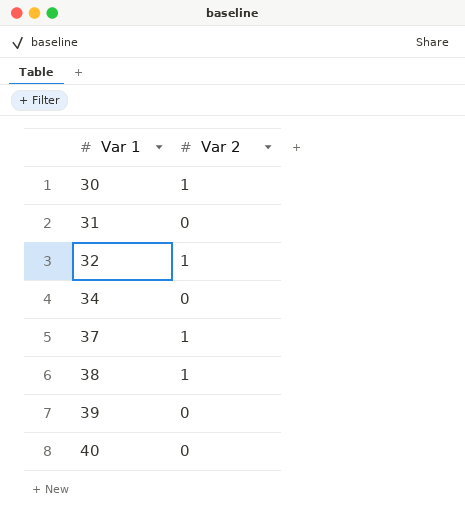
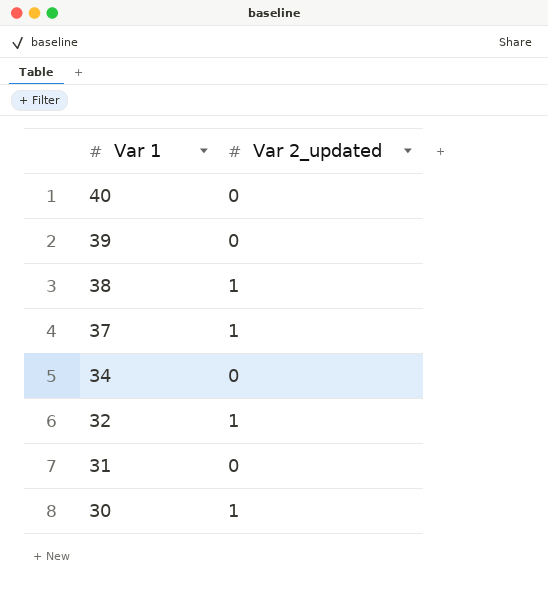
row order: Var 1 ascending -> Var 1 descending
column name: Var 2 -> Var 2_updated

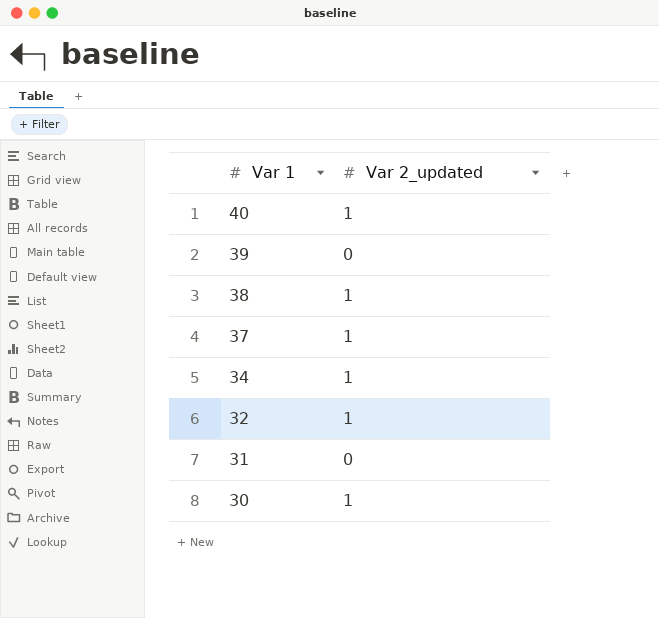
40 | Var 2_updated: 0 -> 1
34 | Var 2_updated: 0 -> 1

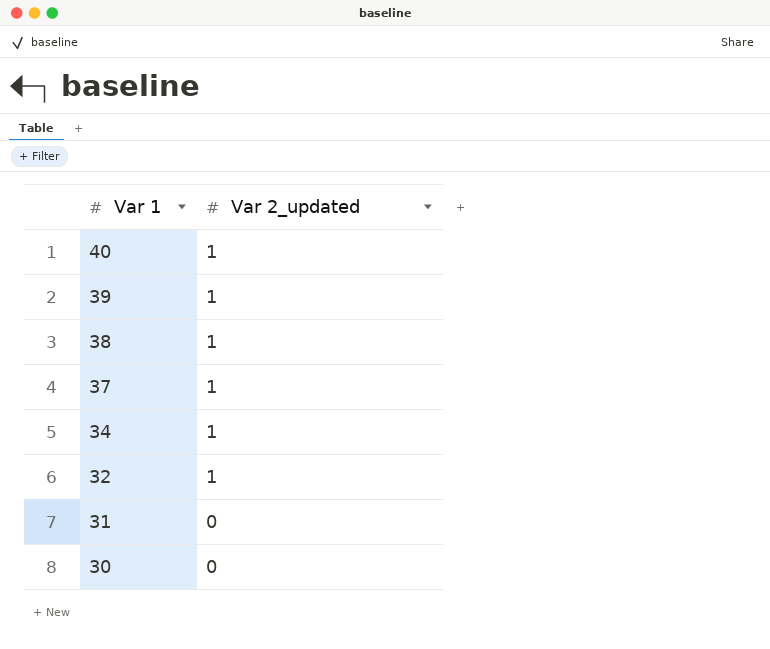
39 | Var 2_updated: 0 -> 1
30 | Var 2_updated: 1 -> 0

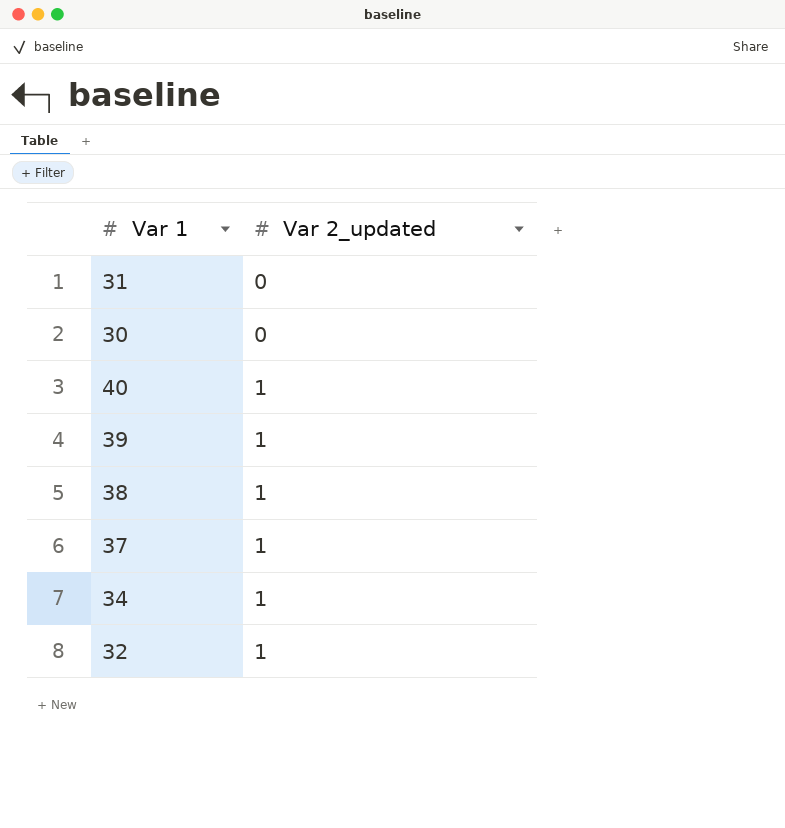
row order: Var 1 descending -> Var 2_updated ascending

